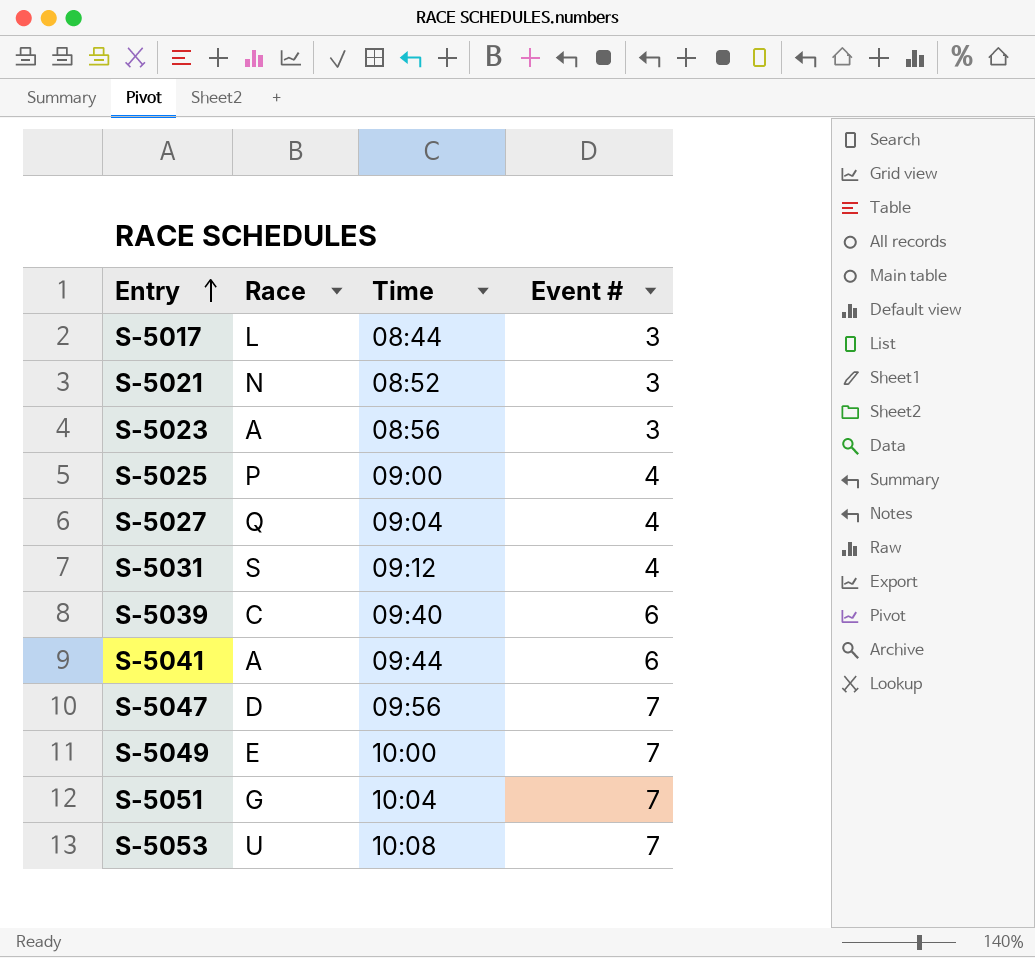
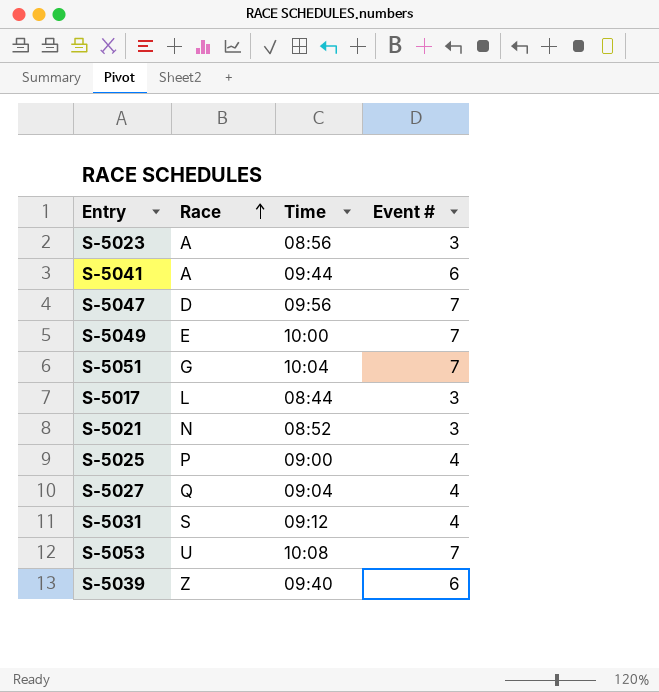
row order: Entry ascending -> Race ascending
S-5039 | Race: C -> Z

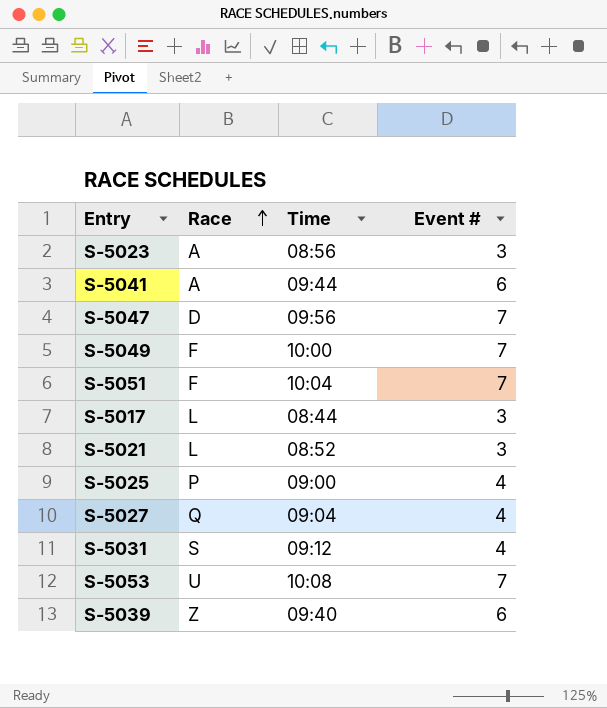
S-5049 | Race: E -> F
S-5051 | Race: G -> F
S-5021 | Race: N -> L

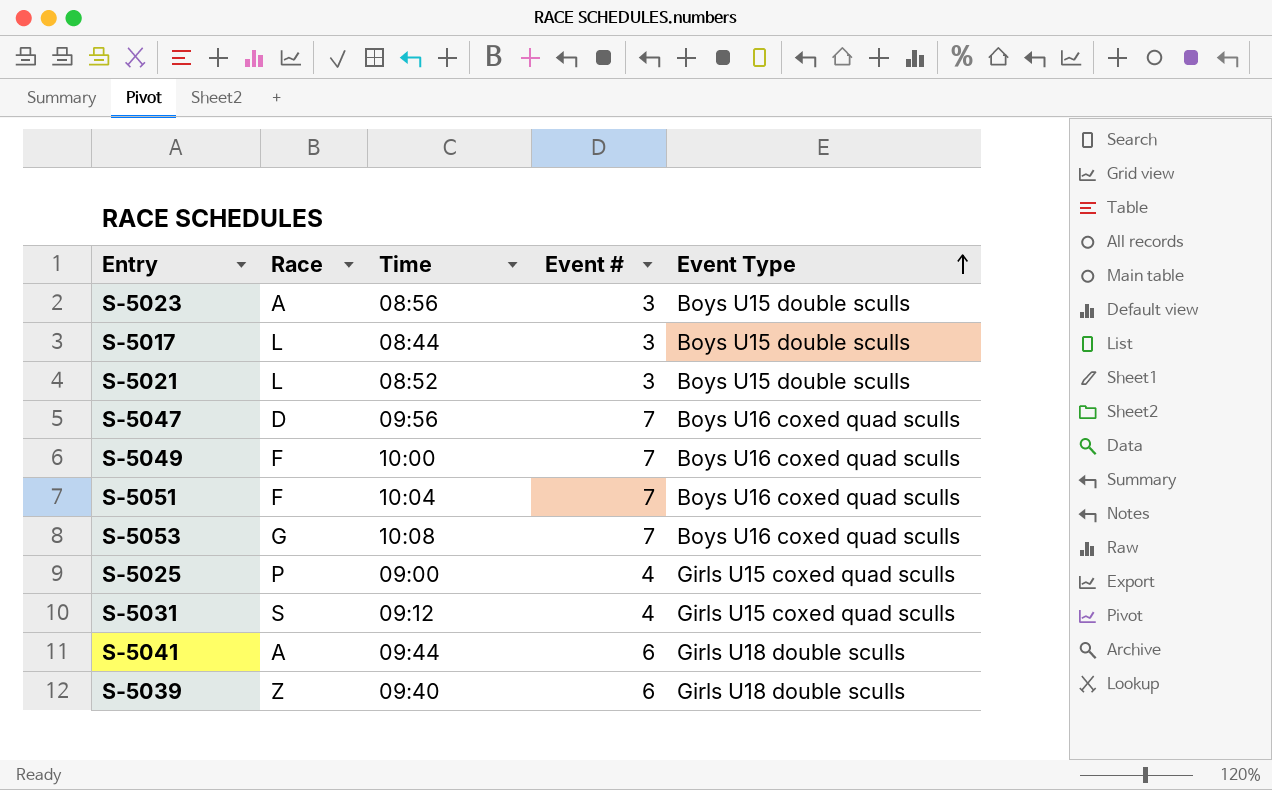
row order: Race ascending -> Event Type ascending
column Event Type | position: none -> 5
row S-5027: Q | 09:04 | 4 -> none
S-5053 | Race: U -> G

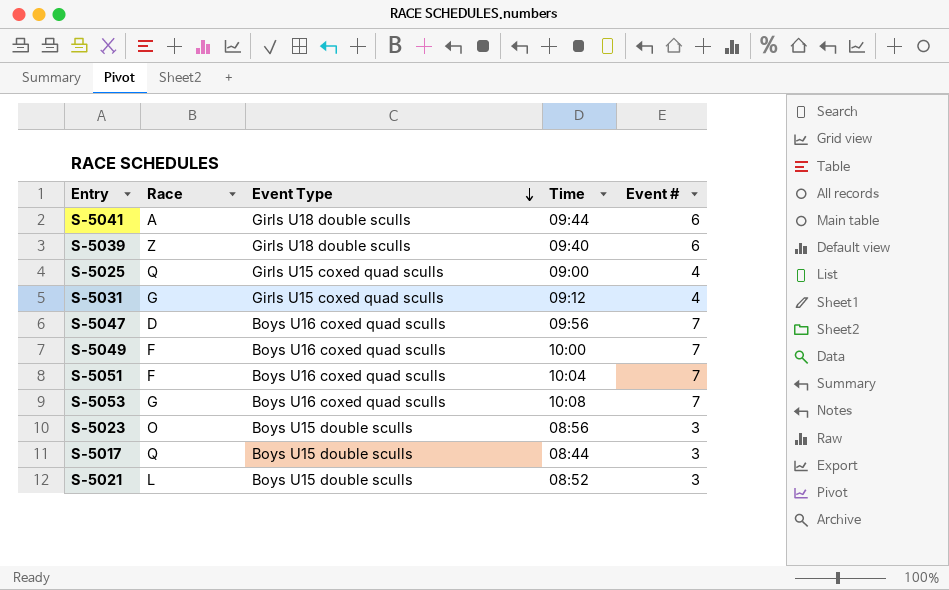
row order: Event Type ascending -> Event Type descending
column Event Type | position: 5 -> 3
S-5025 | Race: P -> Q
S-5031 | Race: S -> G
S-5023 | Race: A -> O
S-5017 | Race: L -> Q

